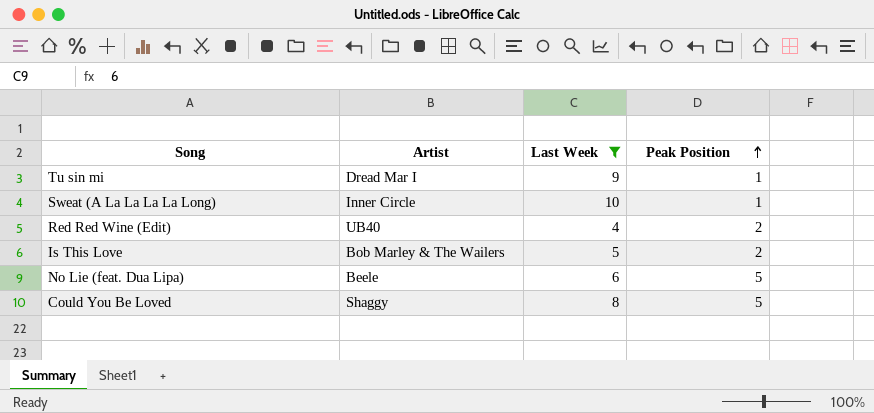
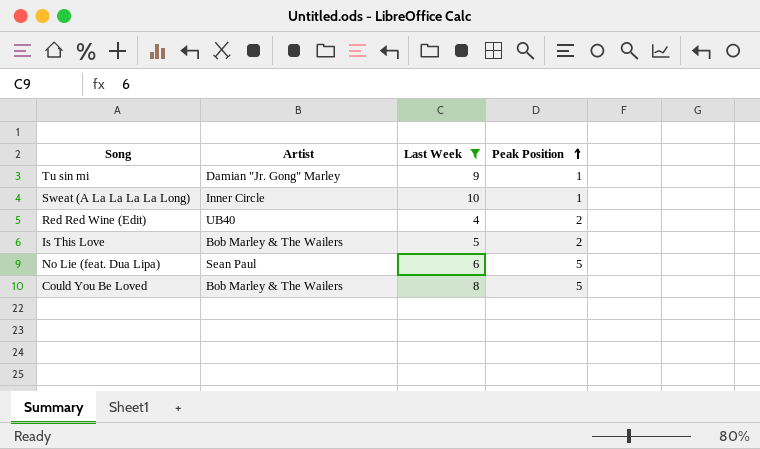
Tu sin mi | Artist: Dread Mar I -> Damian "Jr. Gong" Marley
No Lie (feat. Dua Lipa) | Artist: Beele -> Sean Paul
Could You Be Loved | Artist: Shaggy -> Bob Marley & The Wailers

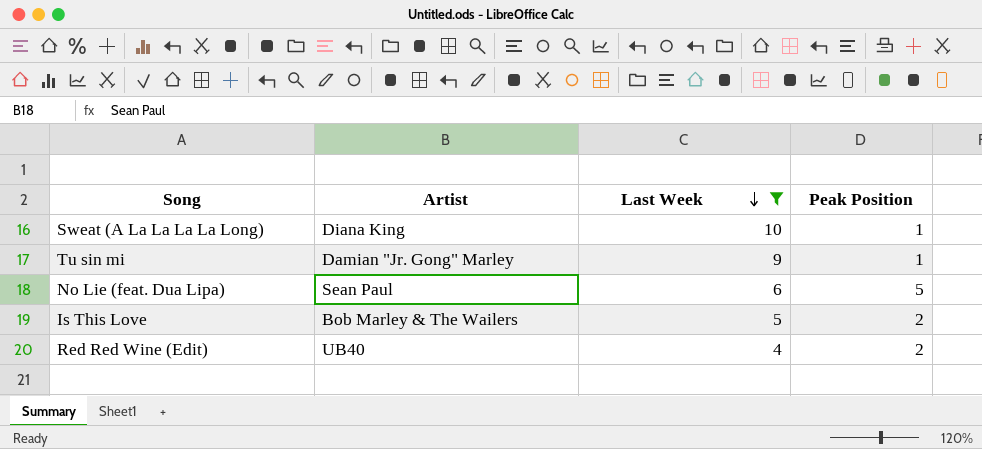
row order: Peak Position ascending -> Last Week descending
row Could You Be Loved: Bob Marley & The Wailers | 8 | 5 -> none
Sweat (A La La La La Long) | Artist: Inner Circle -> Diana King

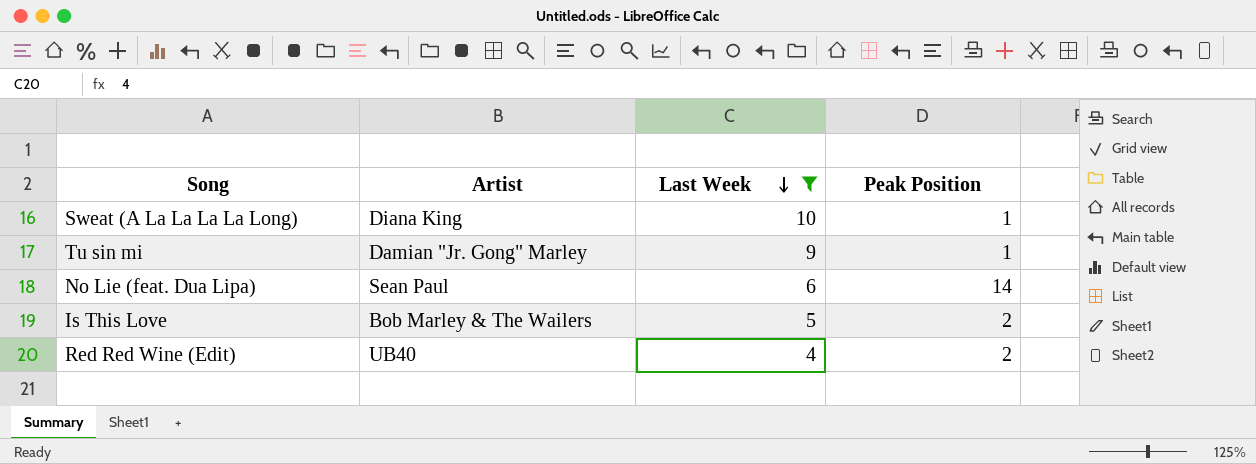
No Lie (feat. Dua Lipa) | Peak Position: 5 -> 14

